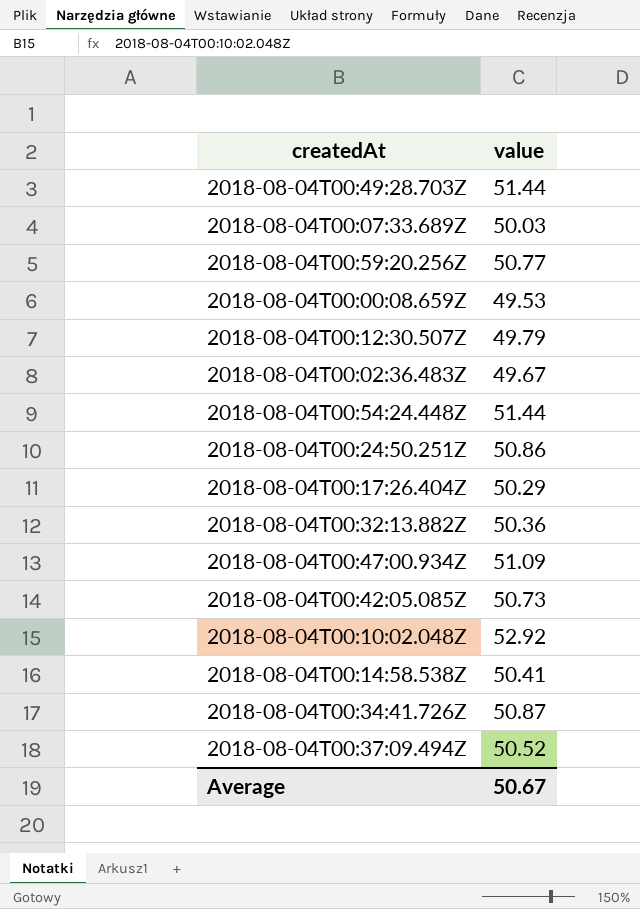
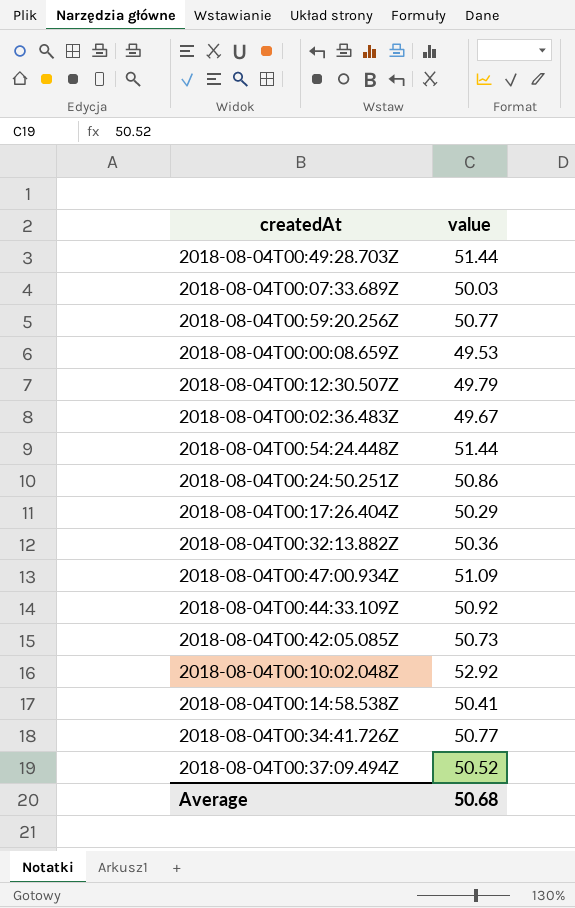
row 2018-08-04T00:44:33.109Z: none -> 50.92
2018-08-04T00:34:41.726Z | value: 50.87 -> 50.77
Average | value: 50.67 -> 50.68

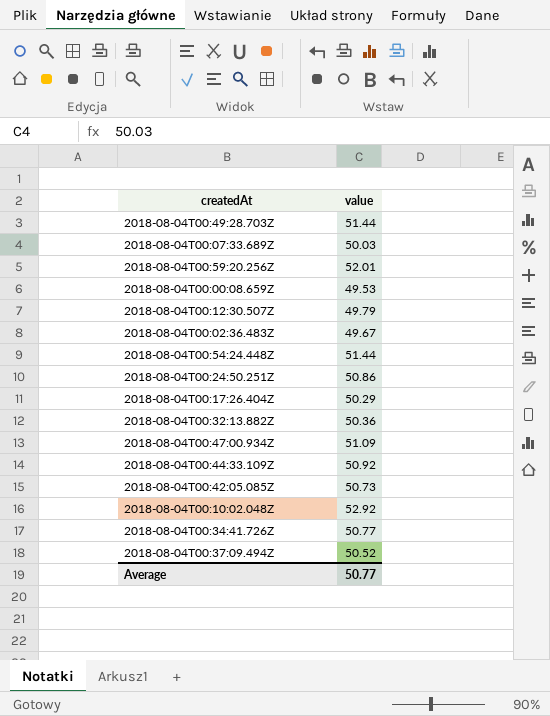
row 2018-08-04T00:14:58.538Z: 50.41 -> none
2018-08-04T00:59:20.256Z | value: 50.77 -> 52.01
Average | value: 50.68 -> 50.77

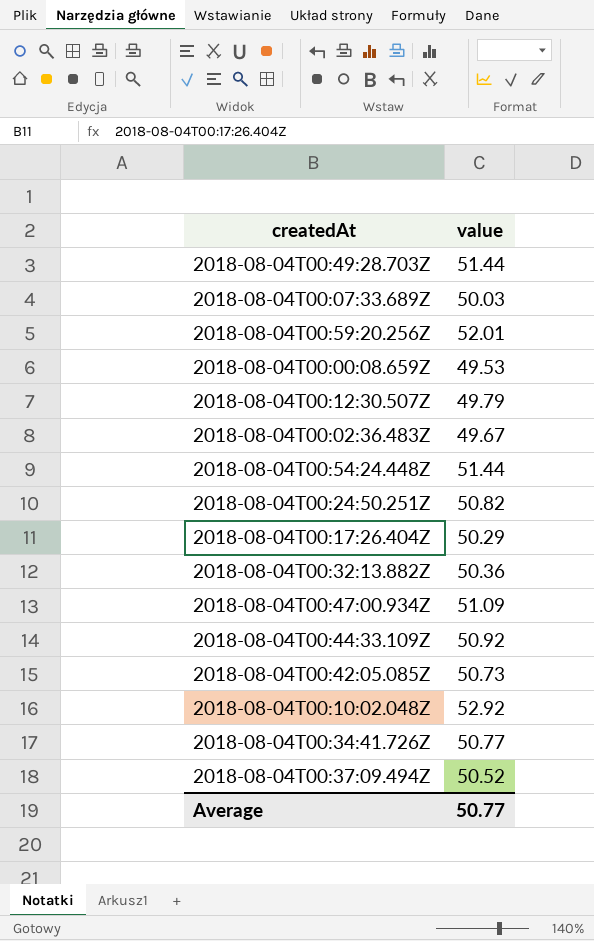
2018-08-04T00:24:50.251Z | value: 50.86 -> 50.82

